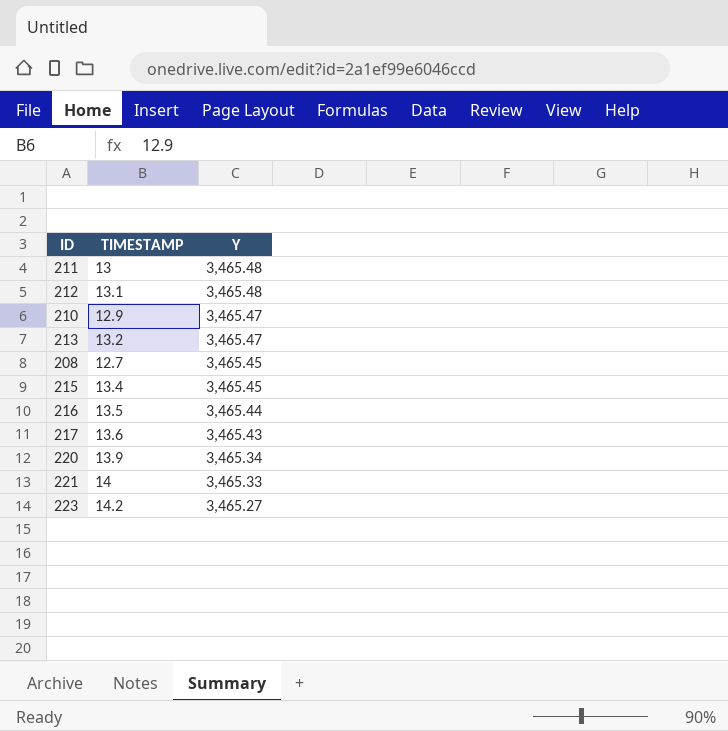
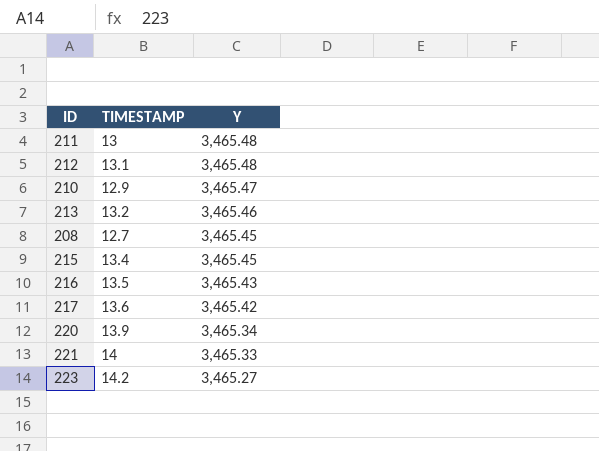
213 | Y: 3,465.47 -> 3,465.46
216 | Y: 3,465.44 -> 3,465.43
217 | Y: 3,465.43 -> 3,465.42

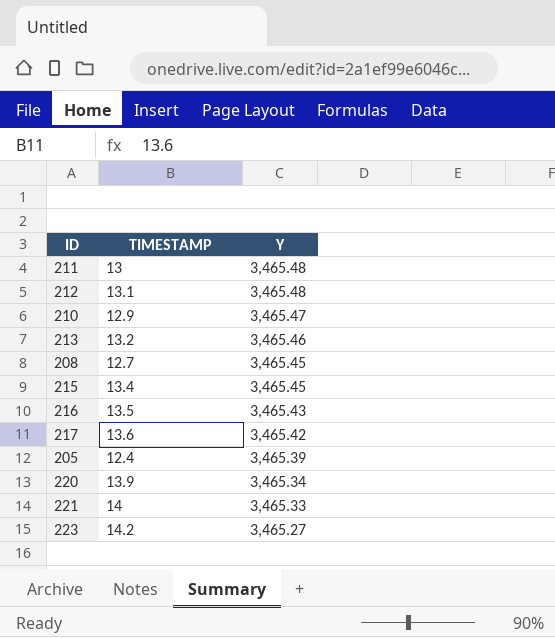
row 205: none -> 12.4 | 3,465.39

